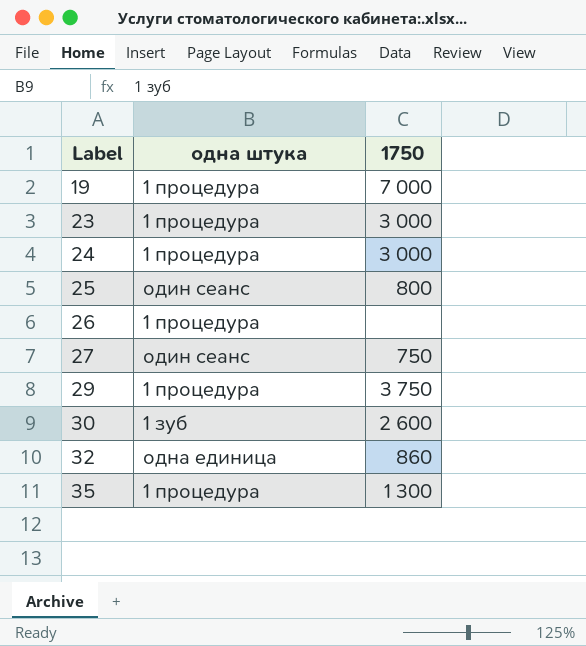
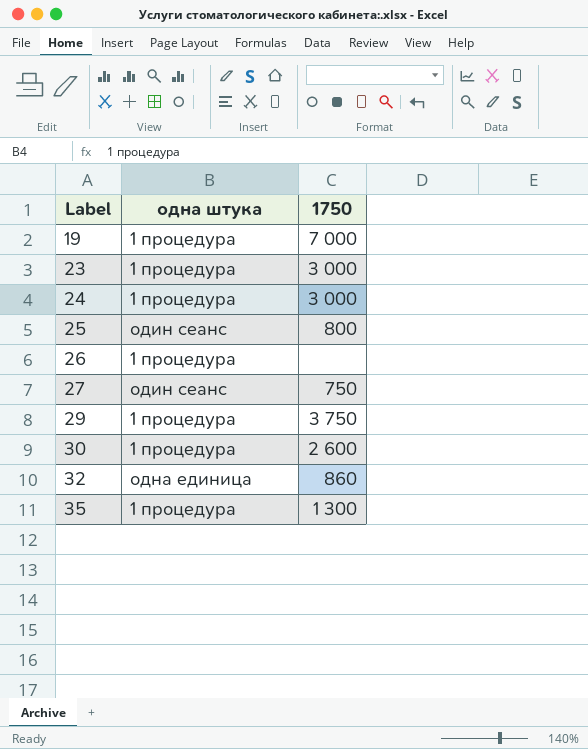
30 | одна штука: 1 зуб -> 1 процедура

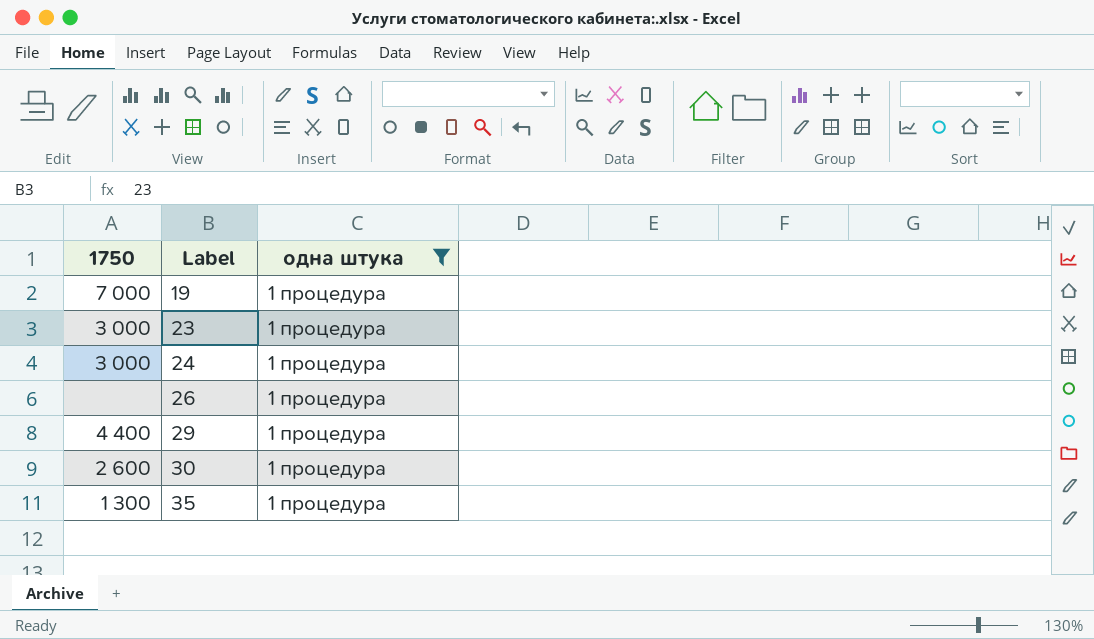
filter: none -> одна штука = 1 процедура
column 1750 | position: 3 -> 1
29 | 1750: 3 750 -> 4 400

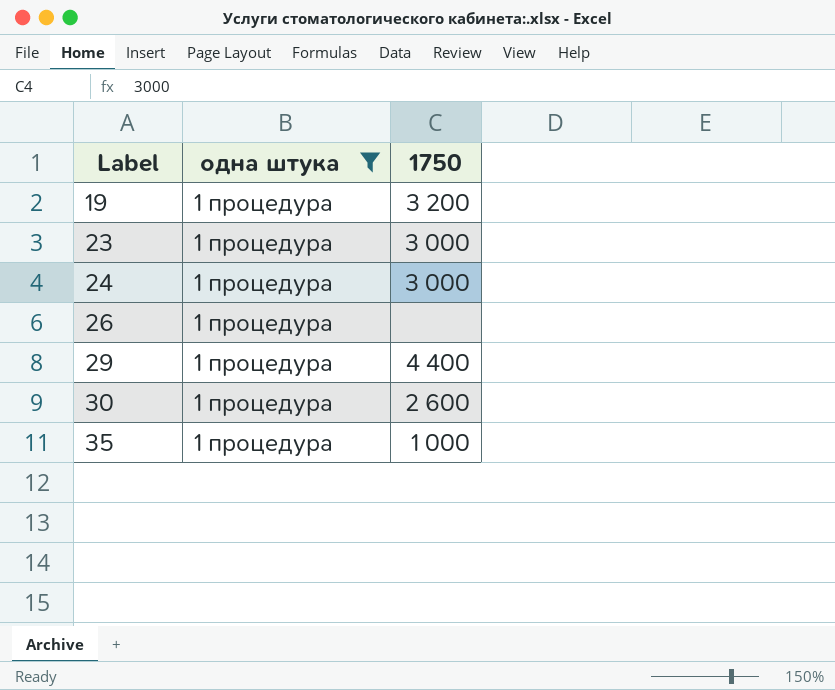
column 1750 | position: 1 -> 3
19 | 1750: 7 000 -> 3 200
35 | 1750: 1 300 -> 1 000

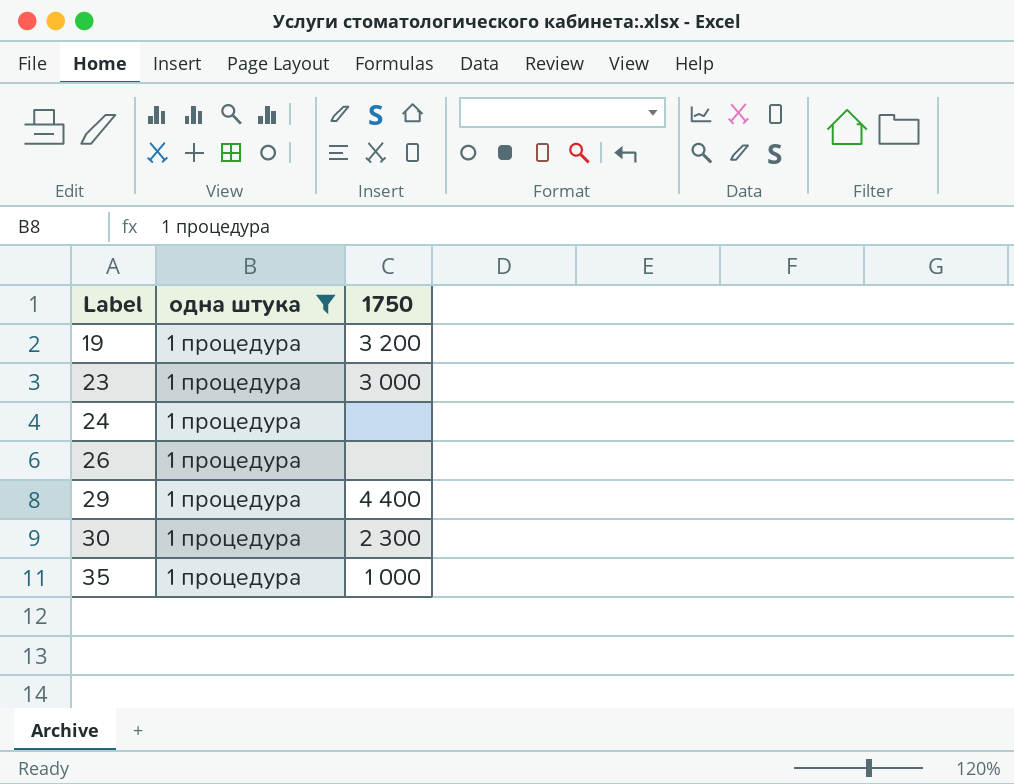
24 | 1750: 3 000 -> none
30 | 1750: 2 600 -> 2 300

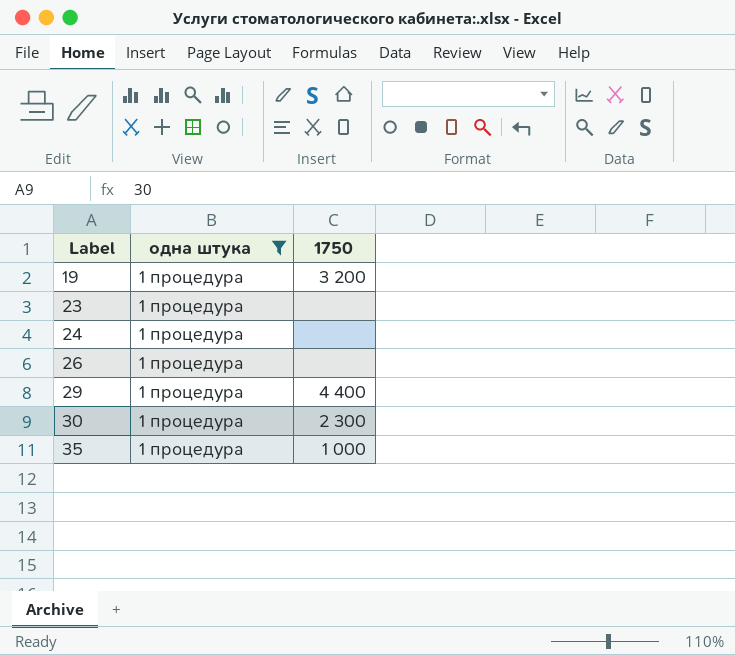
23 | 1750: 3 000 -> none

